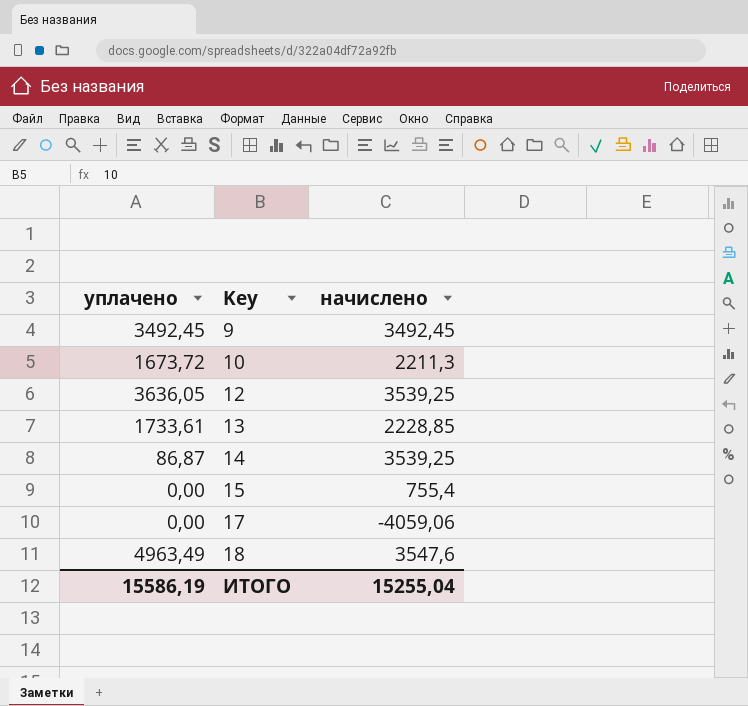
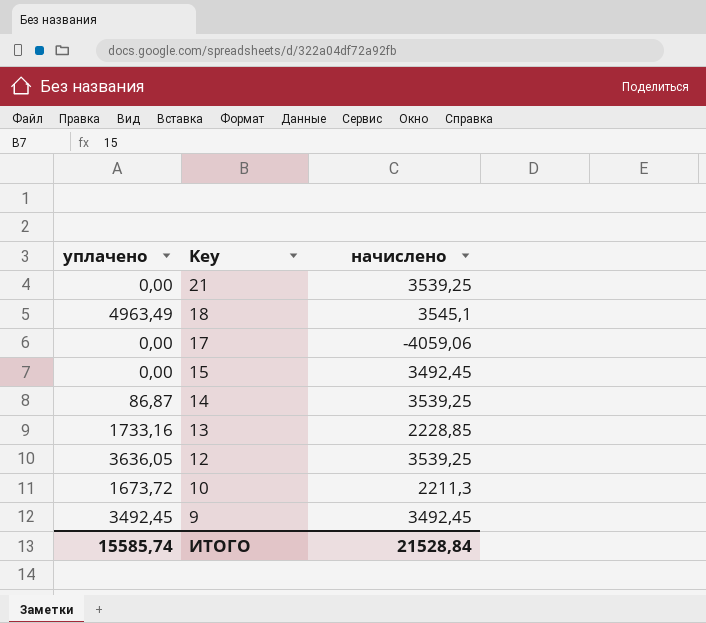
row order: Key ascending -> Key descending
row 21: none -> 0,00 | 3539,25
18 | начислено: 3547,6 -> 3545,1
15 | начислено: 755,4 -> 3492,45
13 | уплачено: 1733,61 -> 1733,16
ИТОГО | уплачено: 15586,19 -> 15585,74
ИТОГО | начислено: 15255,04 -> 21528,84

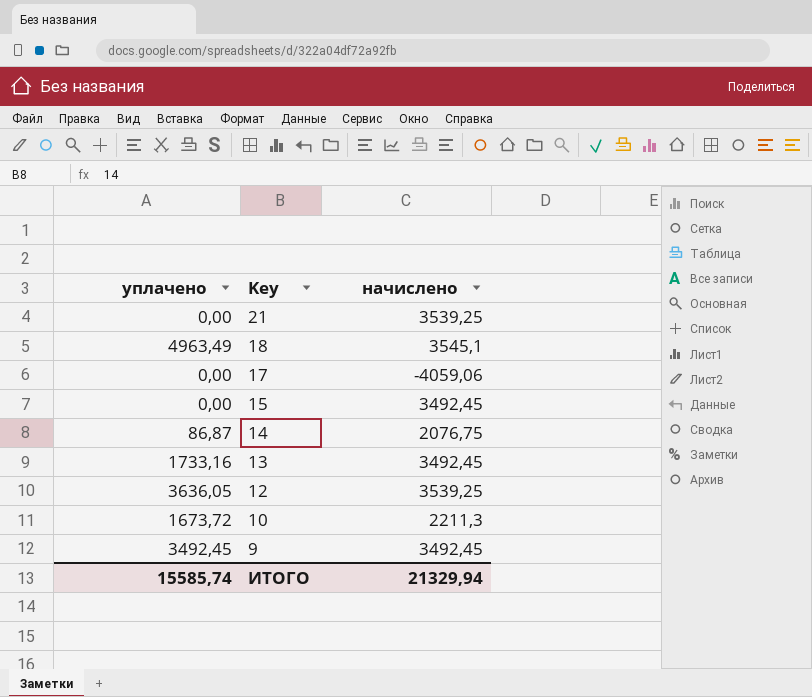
14 | начислено: 3539,25 -> 2076,75
13 | начислено: 2228,85 -> 3492,45
ИТОГО | начислено: 21528,84 -> 21329,94

